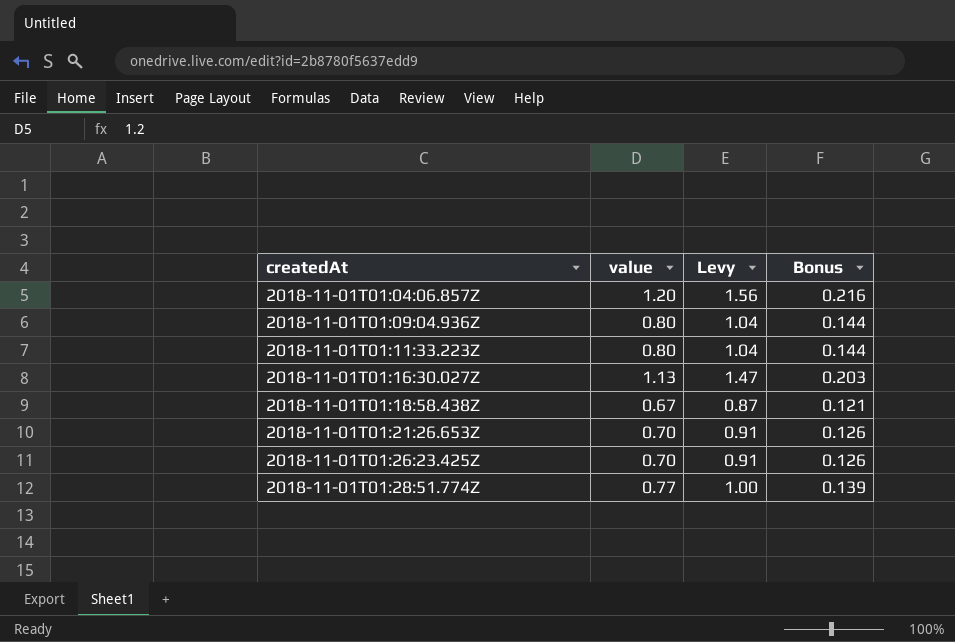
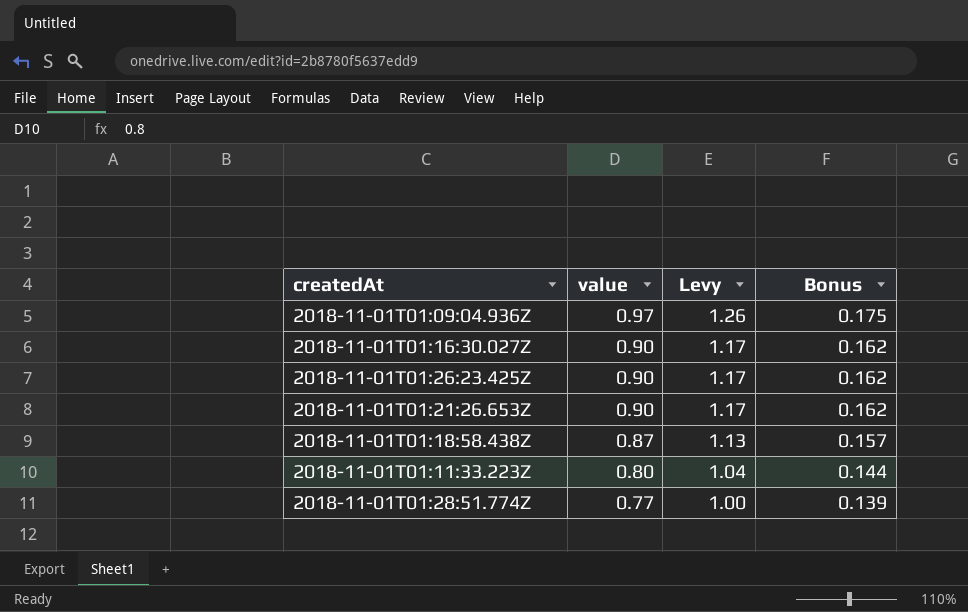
row order: createdAt ascending -> value descending
row 2018-11-01T01:04:06.857Z: 1.20 | 1.56 | 0.216 -> none
2018-11-01T01:09:04.936Z | value: 0.80 -> 0.97
2018-11-01T01:09:04.936Z | Levy: 1.04 -> 1.26
2018-11-01T01:09:04.936Z | Bonus: 0.144 -> 0.175
2018-11-01T01:16:30.027Z | value: 1.13 -> 0.90
2018-11-01T01:16:30.027Z | Levy: 1.47 -> 1.17
2018-11-01T01:16:30.027Z | Bonus: 0.203 -> 0.162
2018-11-01T01:26:23.425Z | value: 0.70 -> 0.90
2018-11-01T01:26:23.425Z | Levy: 0.91 -> 1.17
2018-11-01T01:26:23.425Z | Bonus: 0.126 -> 0.162
2018-11-01T01:21:26.653Z | value: 0.70 -> 0.90
2018-11-01T01:21:26.653Z | Levy: 0.91 -> 1.17
2018-11-01T01:21:26.653Z | Bonus: 0.126 -> 0.162
2018-11-01T01:18:58.438Z | value: 0.67 -> 0.87
2018-11-01T01:18:58.438Z | Levy: 0.87 -> 1.13
2018-11-01T01:18:58.438Z | Bonus: 0.121 -> 0.157

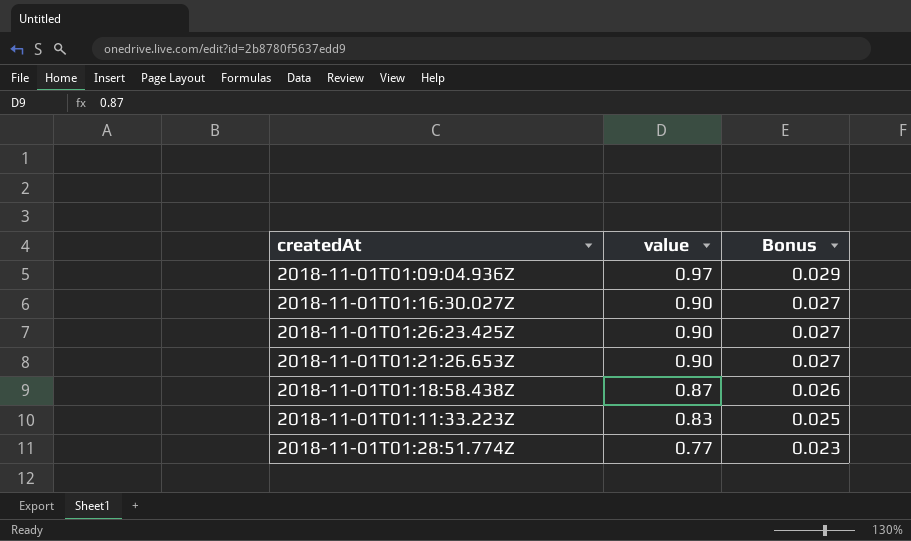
column Levy | formula: [value] * 1.3 -> none
column Bonus | formula: [value] * 0.18 -> [value] * 0.03
2018-11-01T01:11:33.223Z | value: 0.80 -> 0.83

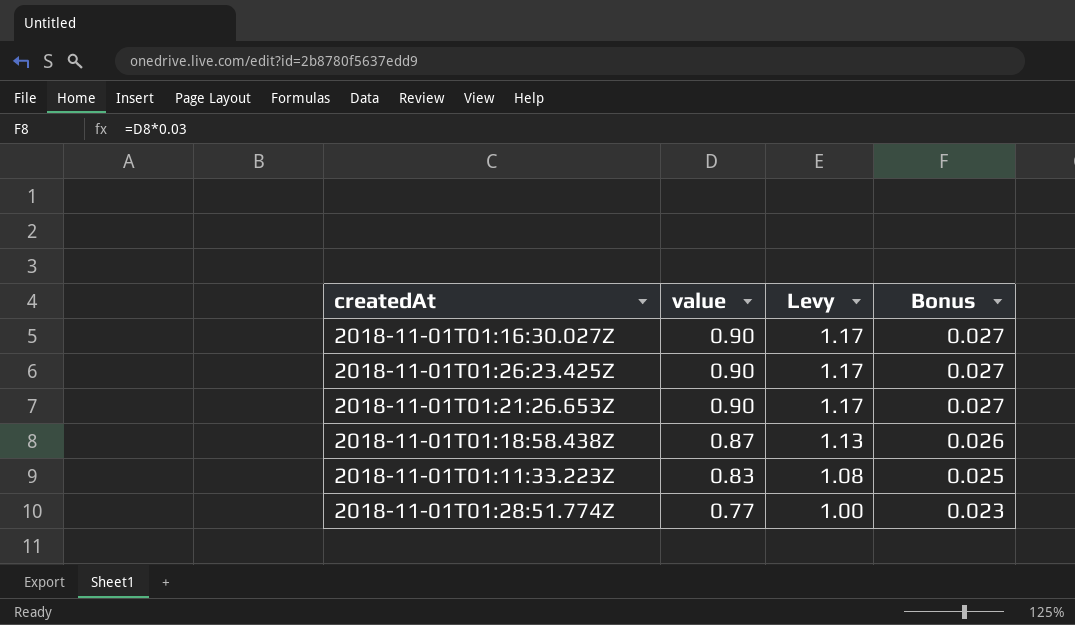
column Levy | formula: none -> [value] * 1.3
row 2018-11-01T01:09:04.936Z: 0.97 | 0.029 -> none

